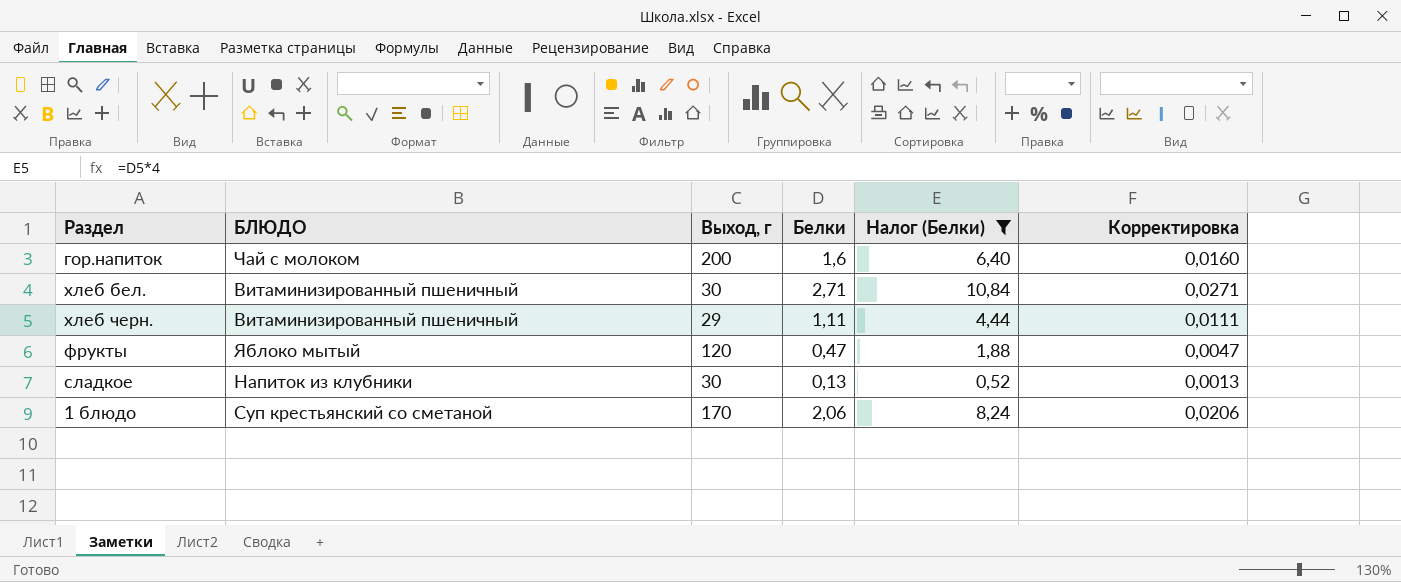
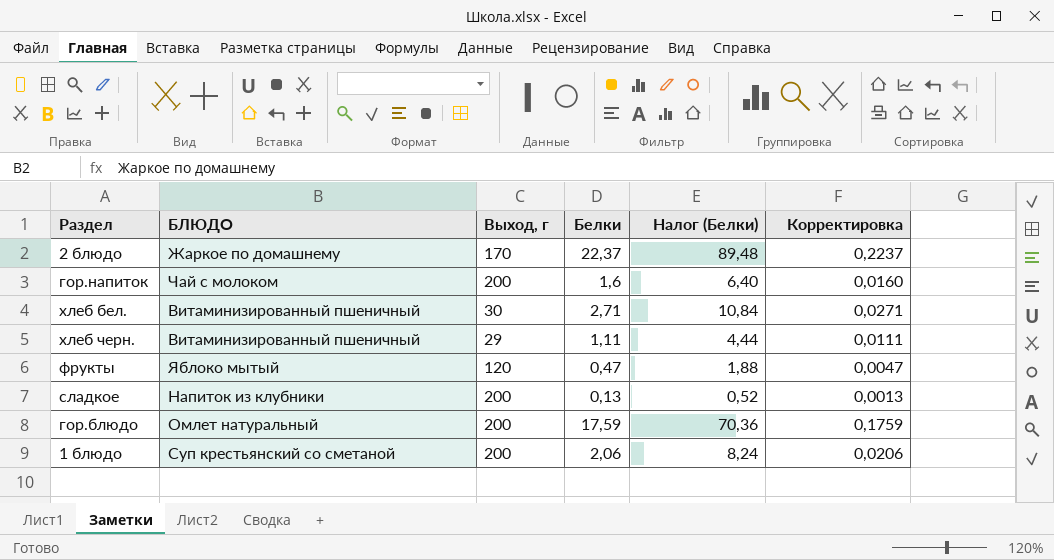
filter: Налог (Белки) <= 10,84 -> none
сладкое | Выход, г: 30 -> 200
1 блюдо | Выход, г: 170 -> 200

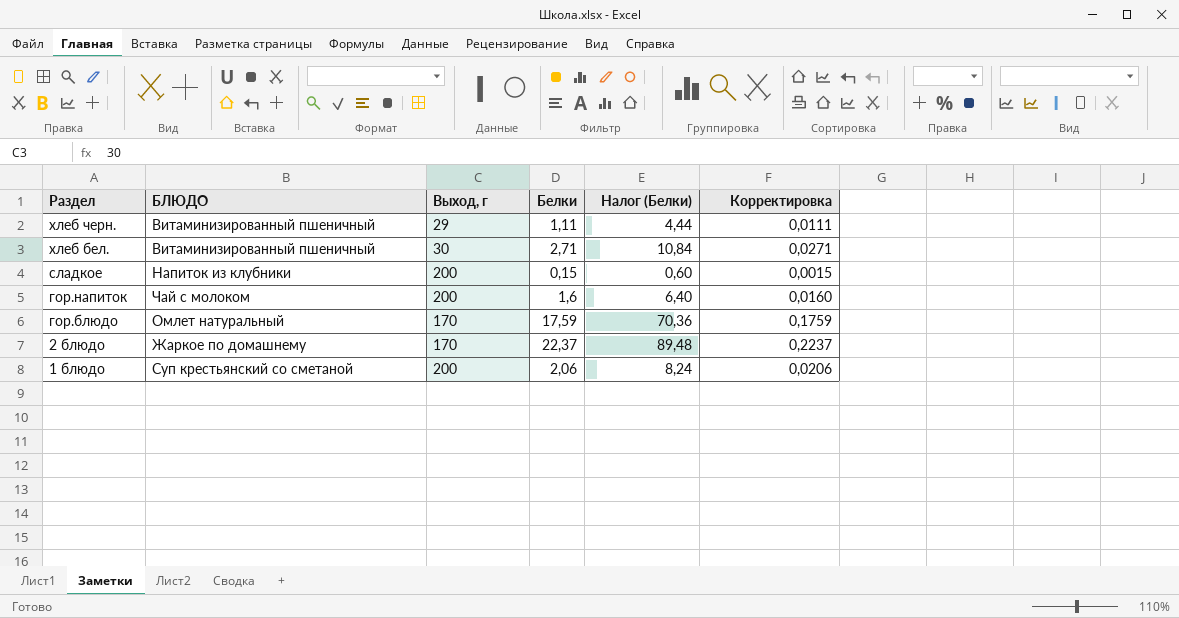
row order: none -> Раздел descending
row фрукты: Яблоко мытый | 120 | 0,47 | 1,88 | 0,0047 -> none
сладкое | Белки: 0,13 -> 0,15
сладкое | Налог (Белки): 0,52 -> 0,60
сладкое | Корректировка: 0,0013 -> 0,0015
гор.блюдо | Выход, г: 200 -> 170

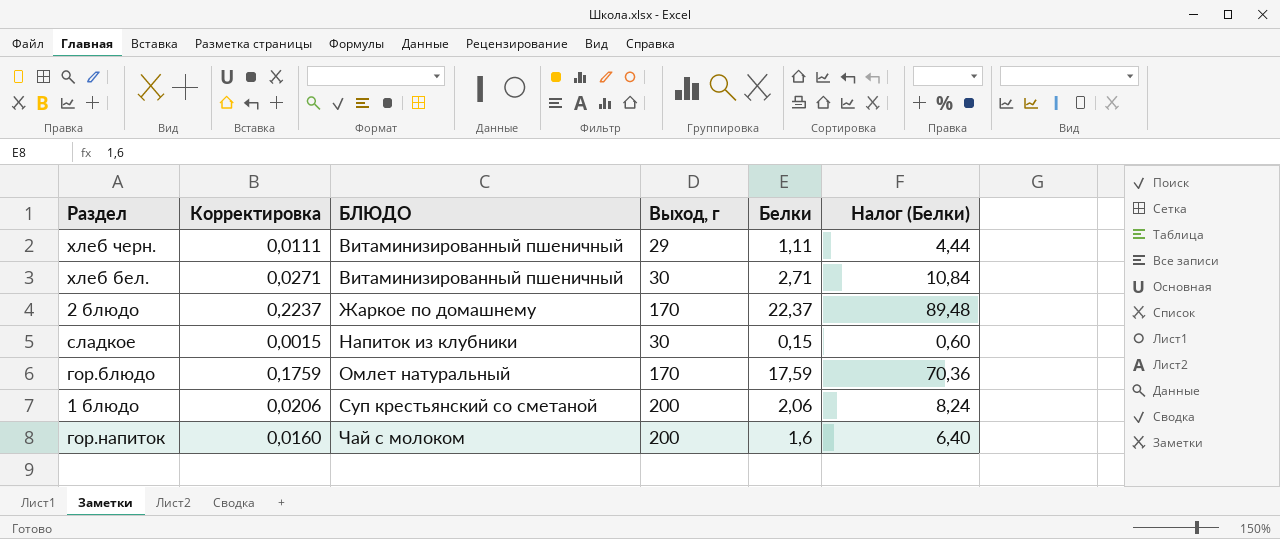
row order: Раздел descending -> БЛЮДО ascending
column Корректировка | position: 6 -> 2
сладкое | Выход, г: 200 -> 30

